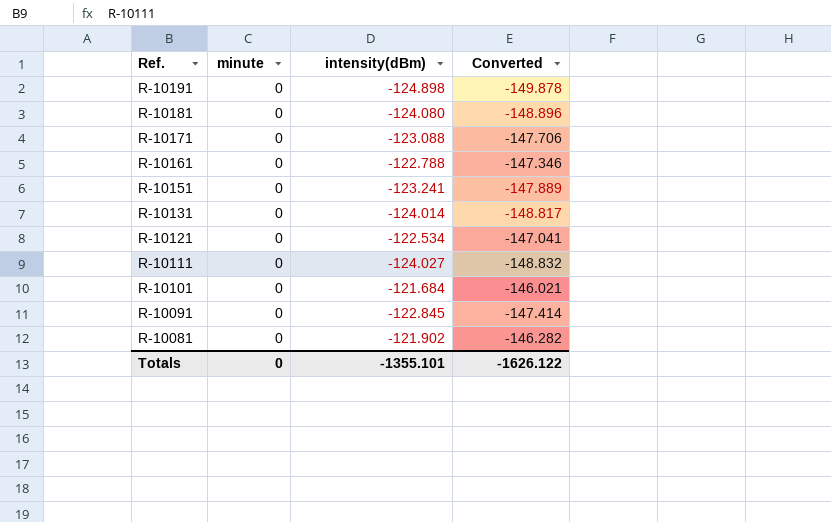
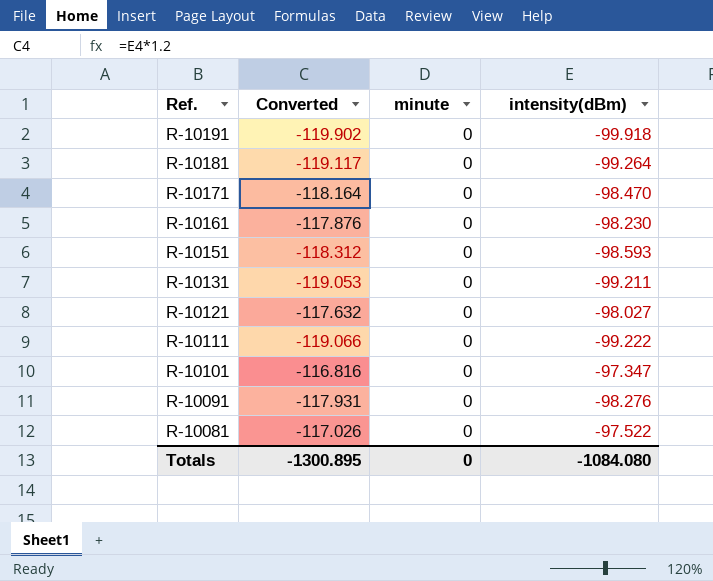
column Converted | position: 4 -> 2
R-10191 | Converted: -149.878 -> -119.902
R-10191 | intensity(dBm): -124.898 -> -99.918
R-10181 | Converted: -148.896 -> -119.117
R-10181 | intensity(dBm): -124.080 -> -99.264
R-10171 | Converted: -147.706 -> -118.164
R-10171 | intensity(dBm): -123.088 -> -98.470
R-10161 | Converted: -147.346 -> -117.876
R-10161 | intensity(dBm): -122.788 -> -98.230
R-10151 | Converted: -147.889 -> -118.312
R-10151 | intensity(dBm): -123.241 -> -98.593
R-10131 | Converted: -148.817 -> -119.053
R-10131 | intensity(dBm): -124.014 -> -99.211
R-10121 | Converted: -147.041 -> -117.632
R-10121 | intensity(dBm): -122.534 -> -98.027
R-10111 | Converted: -148.832 -> -119.066
R-10111 | intensity(dBm): -124.027 -> -99.222
R-10101 | Converted: -146.021 -> -116.816
R-10101 | intensity(dBm): -121.684 -> -97.347
R-10091 | Converted: -147.414 -> -117.931
R-10091 | intensity(dBm): -122.845 -> -98.276
R-10081 | Converted: -146.282 -> -117.026
R-10081 | intensity(dBm): -121.902 -> -97.522
Totals | Converted: -1626.122 -> -1300.895
Totals | intensity(dBm): -1355.101 -> -1084.080

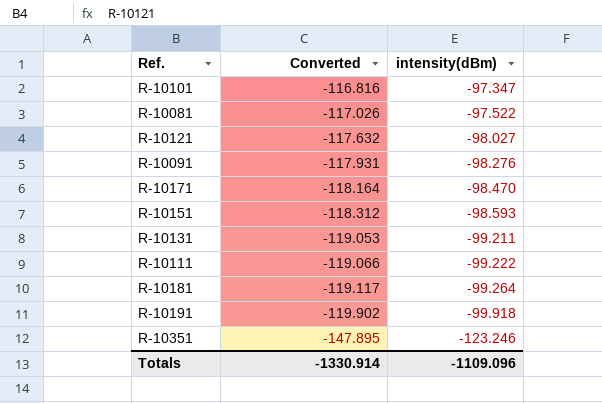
row order: Ref. descending -> Converted descending
column minute | position: 3 -> none
row R-10161: -117.876 | 0 | -98.230 -> none
row R-10351: none -> -147.895 | -123.246
Totals | Converted: -1300.895 -> -1330.914
Totals | intensity(dBm): -1084.080 -> -1109.096

